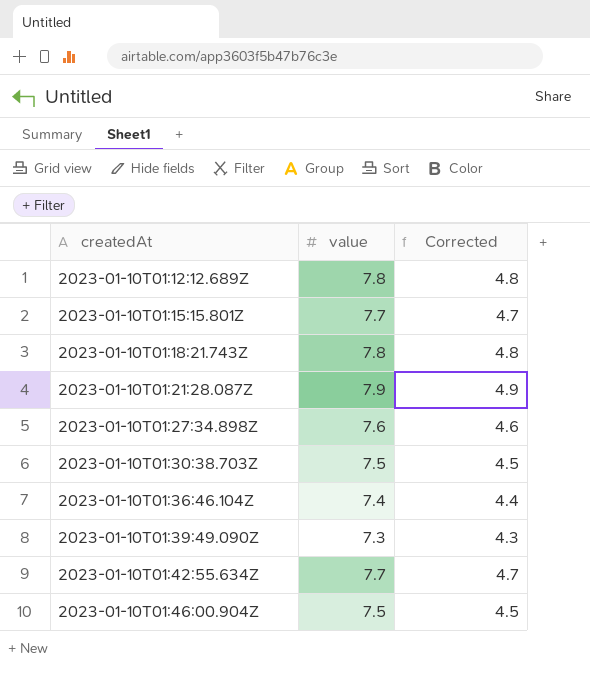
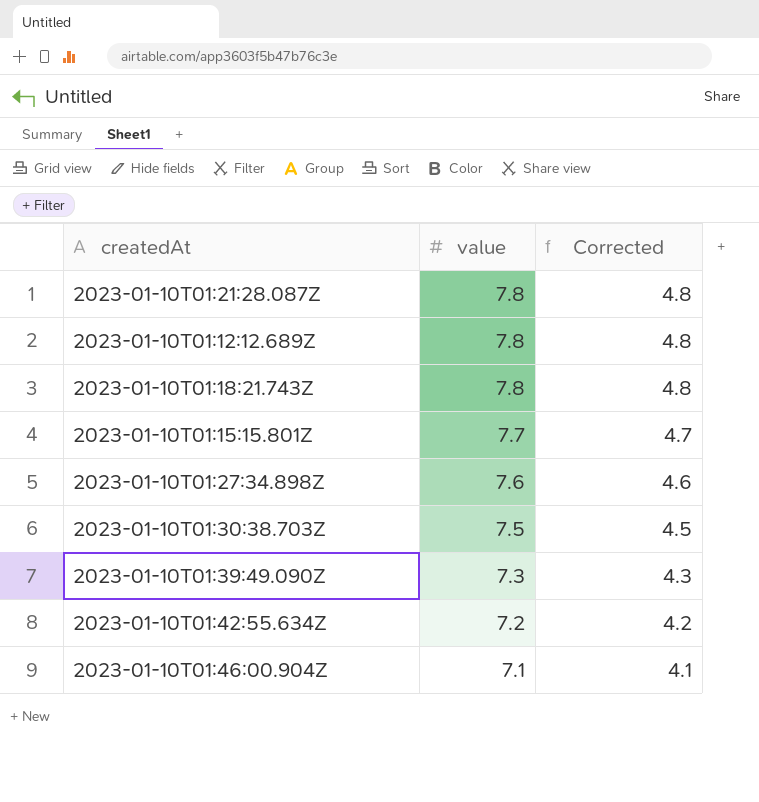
row order: createdAt ascending -> value descending
row 2023-01-10T01:36:46.104Z: 7.4 | 4.4 -> none
2023-01-10T01:21:28.087Z | value: 7.9 -> 7.8
2023-01-10T01:21:28.087Z | Corrected: 4.9 -> 4.8
2023-01-10T01:42:55.634Z | value: 7.7 -> 7.2
2023-01-10T01:42:55.634Z | Corrected: 4.7 -> 4.2
2023-01-10T01:46:00.904Z | value: 7.5 -> 7.1
2023-01-10T01:46:00.904Z | Corrected: 4.5 -> 4.1

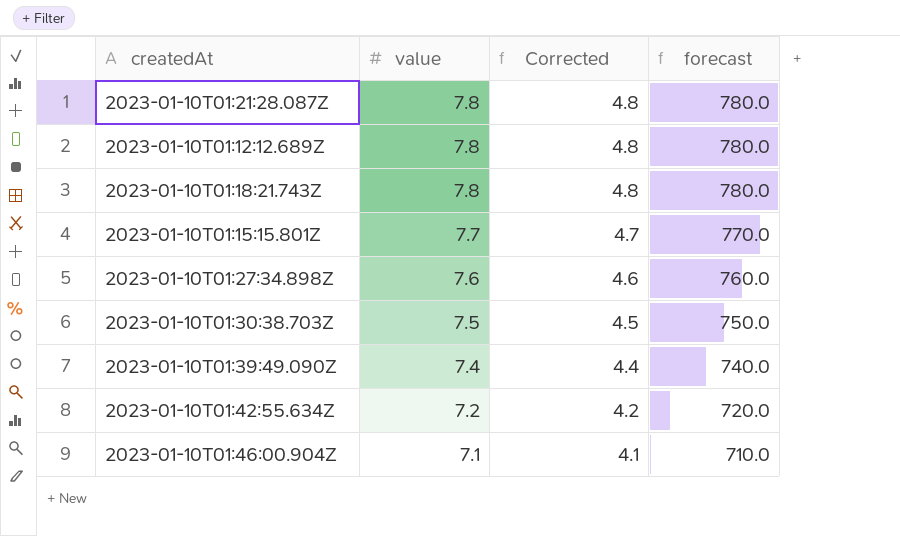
column forecast | formula: none -> [value] * 100
2023-01-10T01:39:49.090Z | value: 7.3 -> 7.4
2023-01-10T01:39:49.090Z | Corrected: 4.3 -> 4.4

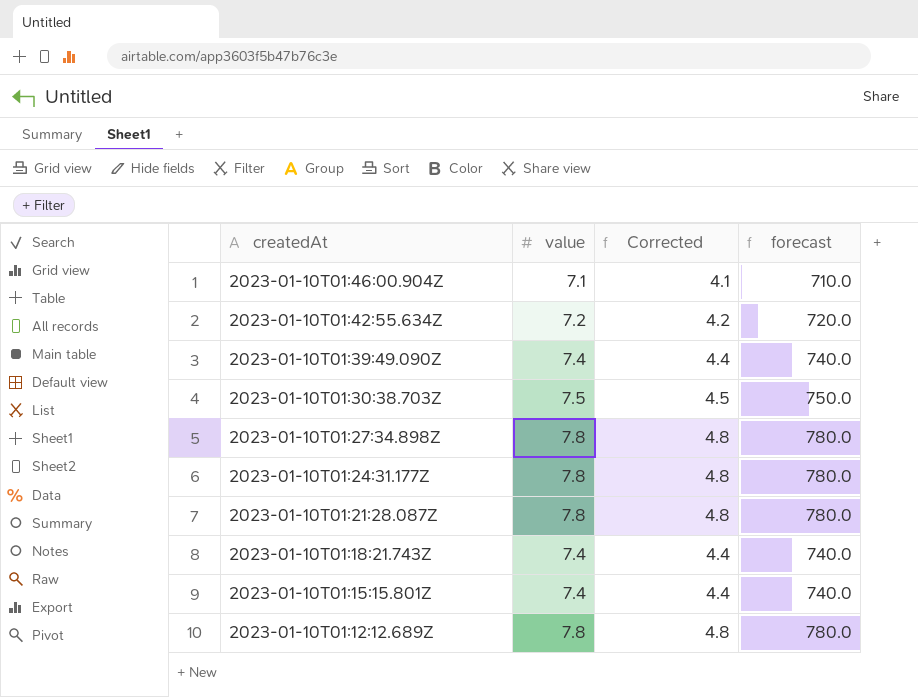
row order: value descending -> createdAt descending
2023-01-10T01:27:34.898Z | value: 7.6 -> 7.8
2023-01-10T01:27:34.898Z | Corrected: 4.6 -> 4.8
2023-01-10T01:27:34.898Z | forecast: 760.0 -> 780.0
row 2023-01-10T01:24:31.177Z: none -> 7.8 | 4.8 | 780.0
2023-01-10T01:18:21.743Z | value: 7.8 -> 7.4
2023-01-10T01:18:21.743Z | Corrected: 4.8 -> 4.4
2023-01-10T01:18:21.743Z | forecast: 780.0 -> 740.0
2023-01-10T01:15:15.801Z | value: 7.7 -> 7.4
2023-01-10T01:15:15.801Z | Corrected: 4.7 -> 4.4
2023-01-10T01:15:15.801Z | forecast: 770.0 -> 740.0

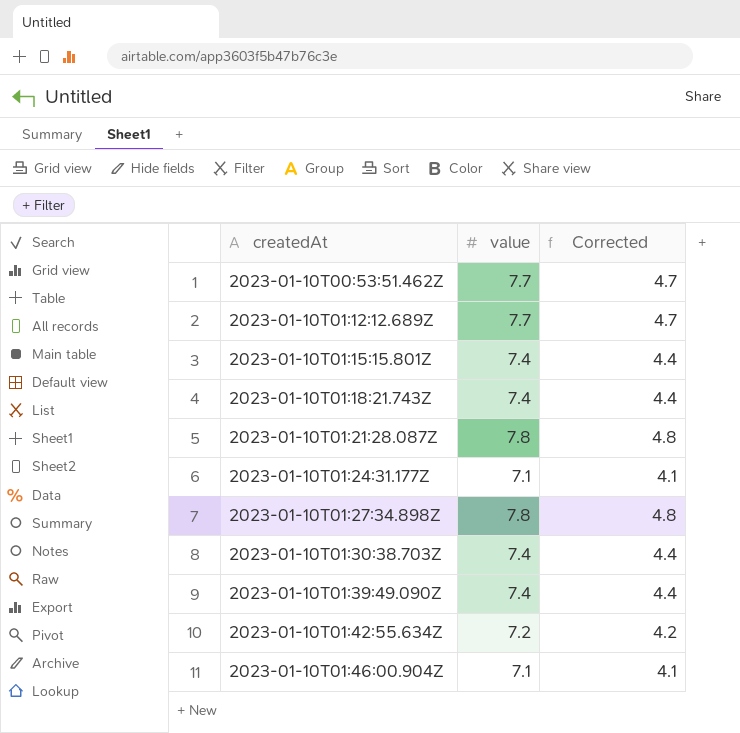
row order: createdAt descending -> createdAt ascending
column forecast | formula: [value] * 100 -> none
row 2023-01-10T00:53:51.462Z: none -> 7.7 | 4.7
2023-01-10T01:12:12.689Z | value: 7.8 -> 7.7
2023-01-10T01:12:12.689Z | Corrected: 4.8 -> 4.7
2023-01-10T01:24:31.177Z | value: 7.8 -> 7.1
2023-01-10T01:24:31.177Z | Corrected: 4.8 -> 4.1
2023-01-10T01:30:38.703Z | value: 7.5 -> 7.4
2023-01-10T01:30:38.703Z | Corrected: 4.5 -> 4.4

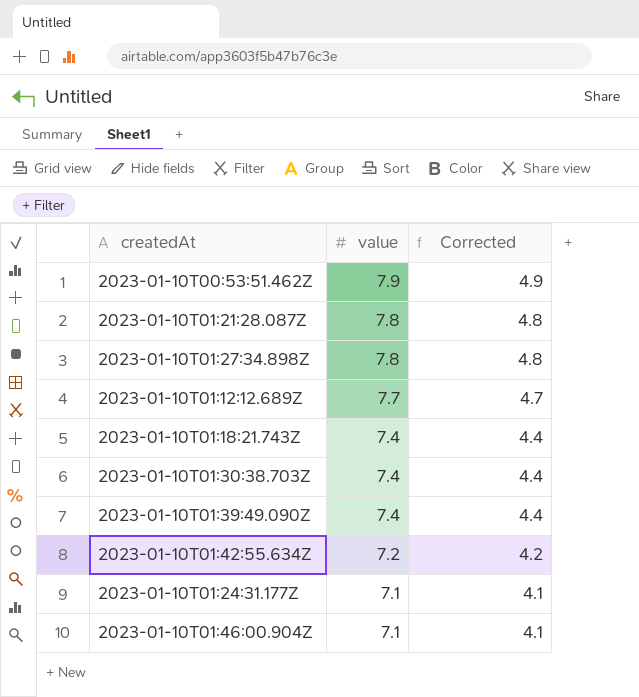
row order: createdAt ascending -> value descending
row 2023-01-10T01:15:15.801Z: 7.4 | 4.4 -> none
2023-01-10T00:53:51.462Z | value: 7.7 -> 7.9
2023-01-10T00:53:51.462Z | Corrected: 4.7 -> 4.9

